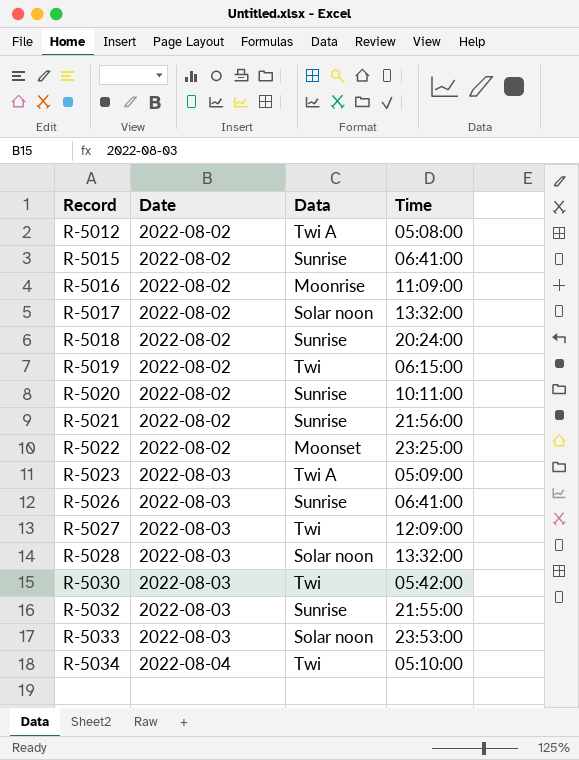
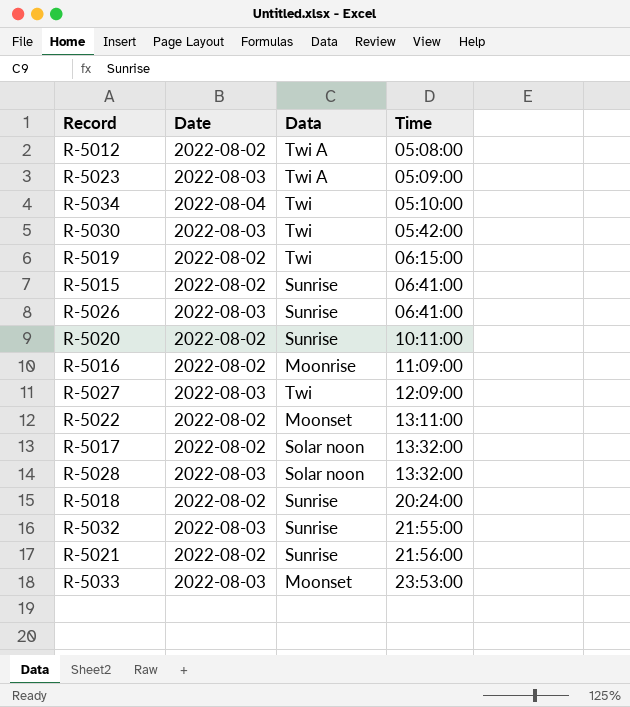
row order: Record ascending -> Time ascending
R-5022 | Time: 23:25:00 -> 13:11:00
R-5033 | Data: Solar noon -> Moonset

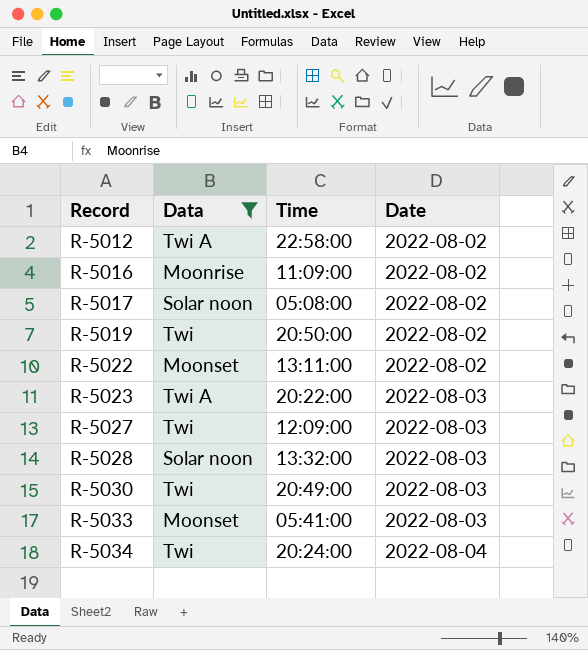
filter: none -> Data != Sunrise
row order: Time ascending -> Record ascending
column Date | position: 2 -> 4
R-5012 | Time: 05:08:00 -> 22:58:00
R-5017 | Time: 13:32:00 -> 05:08:00
R-5019 | Time: 06:15:00 -> 20:50:00
R-5023 | Time: 05:09:00 -> 20:22:00
R-5030 | Time: 05:42:00 -> 20:49:00
R-5033 | Time: 23:53:00 -> 05:41:00
R-5034 | Time: 05:10:00 -> 20:24:00

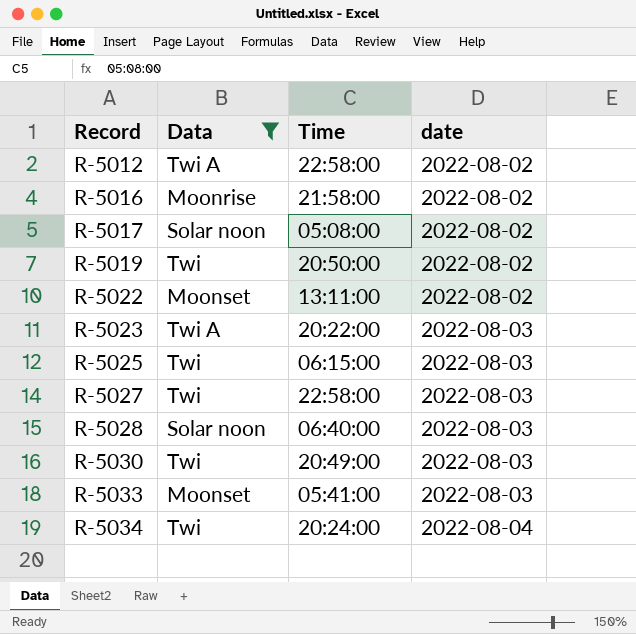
column name: Date -> date
R-5016 | Time: 11:09:00 -> 21:58:00
row R-5025: none -> Twi | 06:15:00 | 2022-08-03
R-5027 | Time: 12:09:00 -> 22:58:00
R-5028 | Time: 13:32:00 -> 06:40:00

